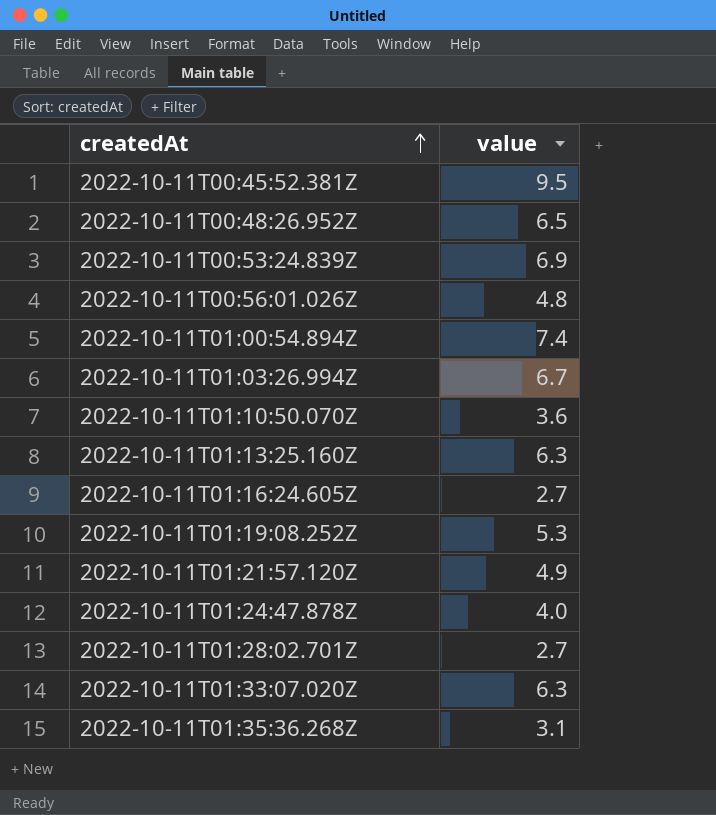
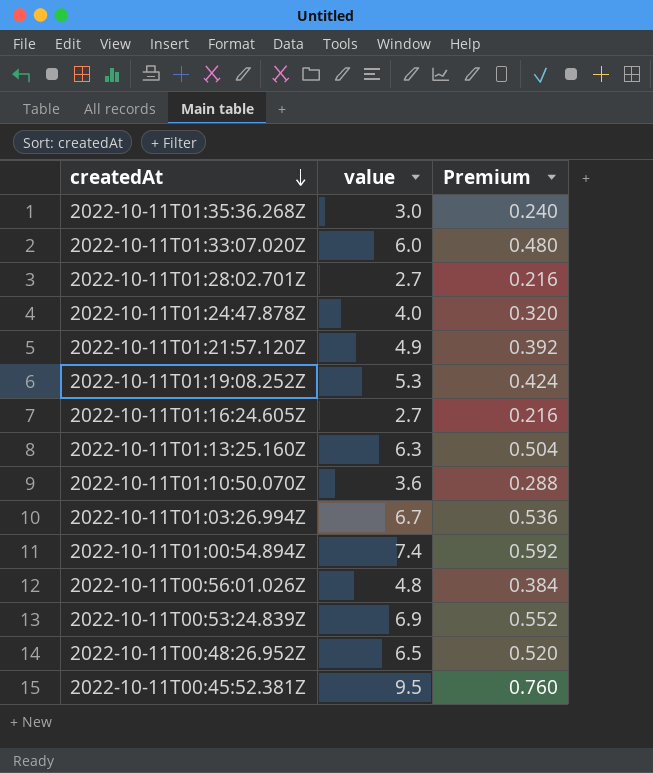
row order: createdAt ascending -> createdAt descending
column Premium | formula: none -> [value] * 0.08
2022-10-11T01:35:36.268Z | value: 3.1 -> 3.0
2022-10-11T01:33:07.020Z | value: 6.3 -> 6.0

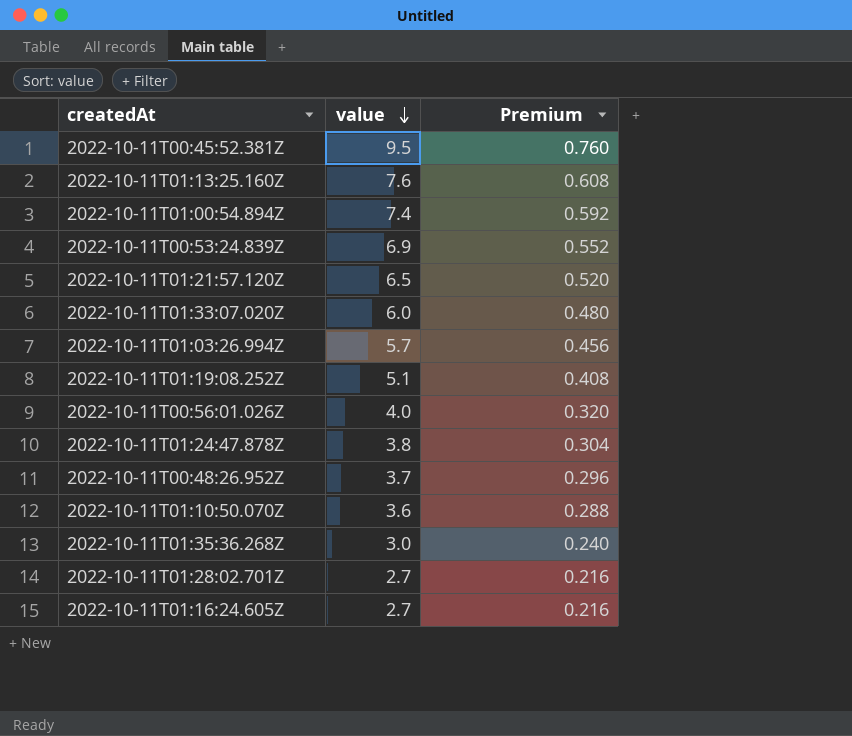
row order: createdAt descending -> value descending
2022-10-11T01:13:25.160Z | value: 6.3 -> 7.6
2022-10-11T01:13:25.160Z | Premium: 0.504 -> 0.608
2022-10-11T01:21:57.120Z | value: 4.9 -> 6.5
2022-10-11T01:21:57.120Z | Premium: 0.392 -> 0.520
2022-10-11T01:03:26.994Z | value: 6.7 -> 5.7
2022-10-11T01:03:26.994Z | Premium: 0.536 -> 0.456
2022-10-11T01:19:08.252Z | value: 5.3 -> 5.1
2022-10-11T01:19:08.252Z | Premium: 0.424 -> 0.408
2022-10-11T00:56:01.026Z | value: 4.8 -> 4.0
2022-10-11T00:56:01.026Z | Premium: 0.384 -> 0.320
2022-10-11T01:24:47.878Z | value: 4.0 -> 3.8
2022-10-11T01:24:47.878Z | Premium: 0.320 -> 0.304
2022-10-11T00:48:26.952Z | value: 6.5 -> 3.7
2022-10-11T00:48:26.952Z | Premium: 0.520 -> 0.296

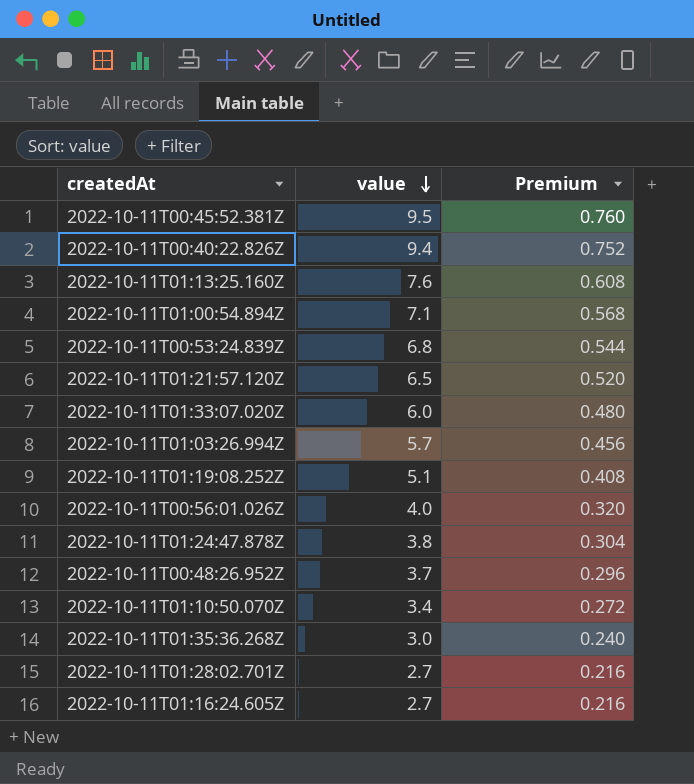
row 2022-10-11T00:40:22.826Z: none -> 9.4 | 0.752
2022-10-11T01:00:54.894Z | value: 7.4 -> 7.1
2022-10-11T01:00:54.894Z | Premium: 0.592 -> 0.568
2022-10-11T00:53:24.839Z | value: 6.9 -> 6.8
2022-10-11T00:53:24.839Z | Premium: 0.552 -> 0.544
2022-10-11T01:10:50.070Z | value: 3.6 -> 3.4
2022-10-11T01:10:50.070Z | Premium: 0.288 -> 0.272

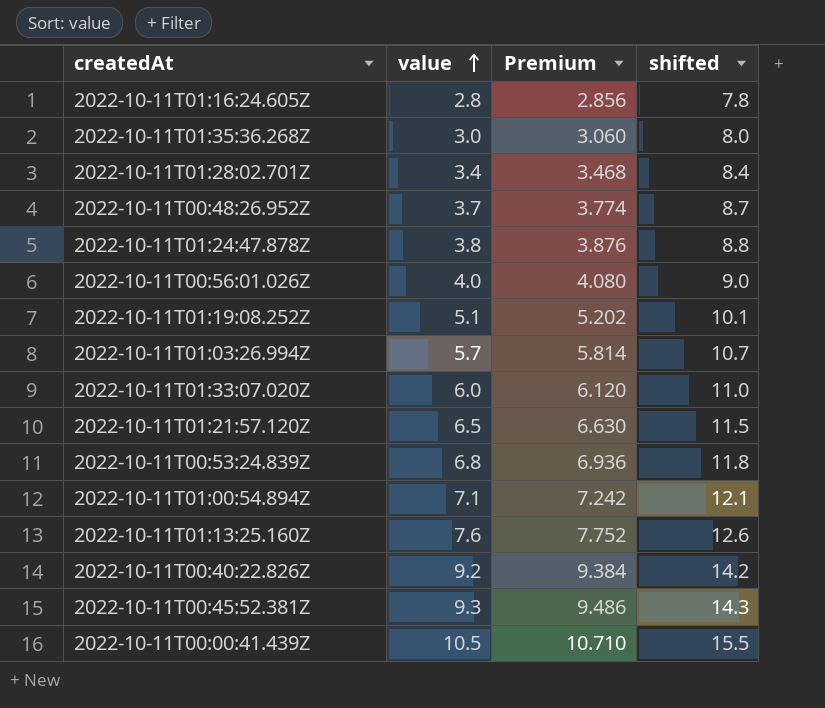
row order: value descending -> value ascending
column Premium | formula: [value] * 0.08 -> [value] * 1.02
column shifted | formula: none -> [value] + 5
row 2022-10-11T01:10:50.070Z: 3.4 | 0.272 -> none
2022-10-11T01:16:24.605Z | value: 2.7 -> 2.8
2022-10-11T01:28:02.701Z | value: 2.7 -> 3.4
2022-10-11T00:40:22.826Z | value: 9.4 -> 9.2
2022-10-11T00:45:52.381Z | value: 9.5 -> 9.3
row 2022-10-11T00:00:41.439Z: none -> 10.5 | 10.710 | 15.5

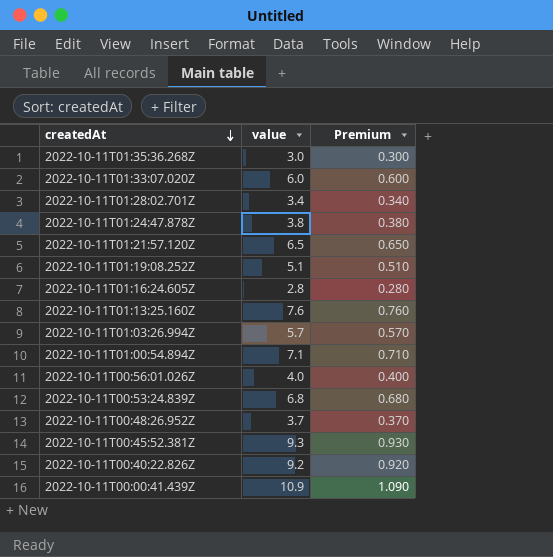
row order: value ascending -> createdAt descending
column shifted | formula: [value] + 5 -> none
column Premium | formula: [value] * 1.02 -> [value] * 0.1
2022-10-11T00:00:41.439Z | value: 10.5 -> 10.9

